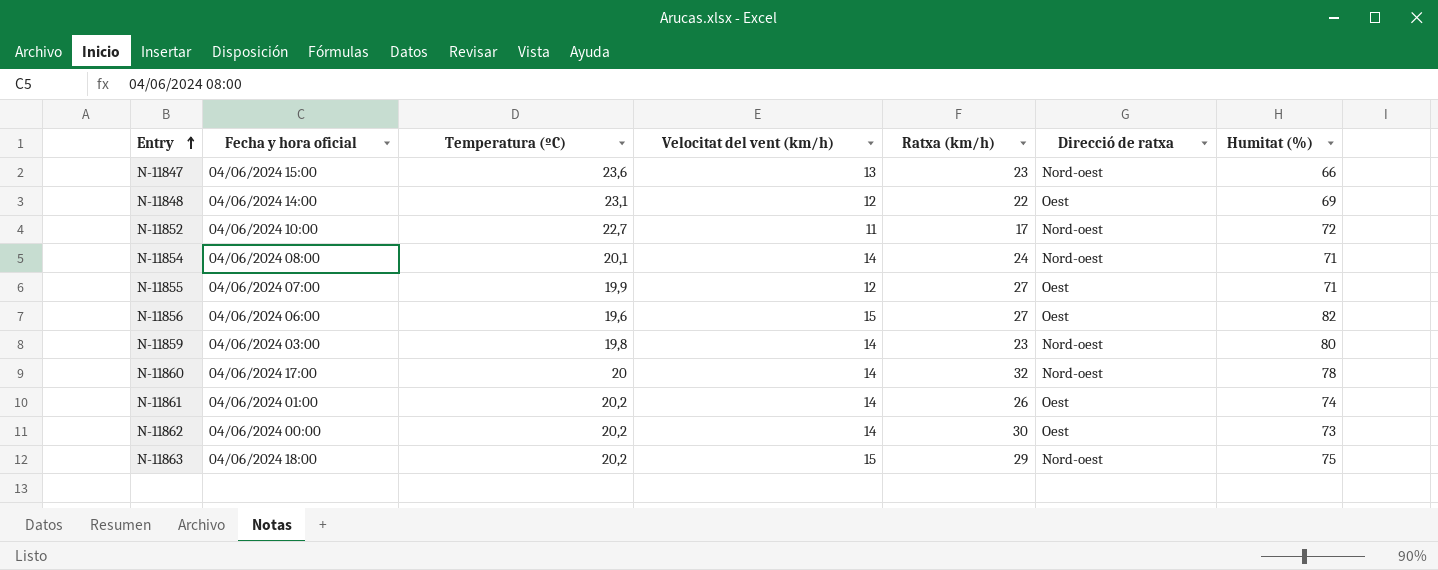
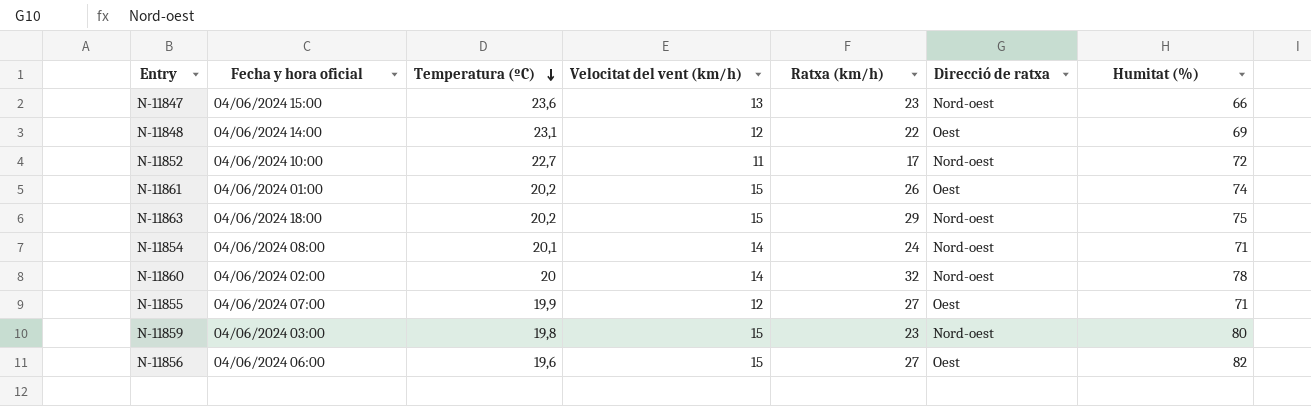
row order: Entry ascending -> Temperatura (ºC) descending
row N-11862: 04/06/2024 00:00 | 20,2 | 14 | 30 | Oest | 73 -> none
N-11861 | Velocitat del vent (km/h): 14 -> 15
N-11860 | Fecha y hora oficial: 04/06/2024 17:00 -> 04/06/2024 02:00
N-11859 | Velocitat del vent (km/h): 14 -> 15

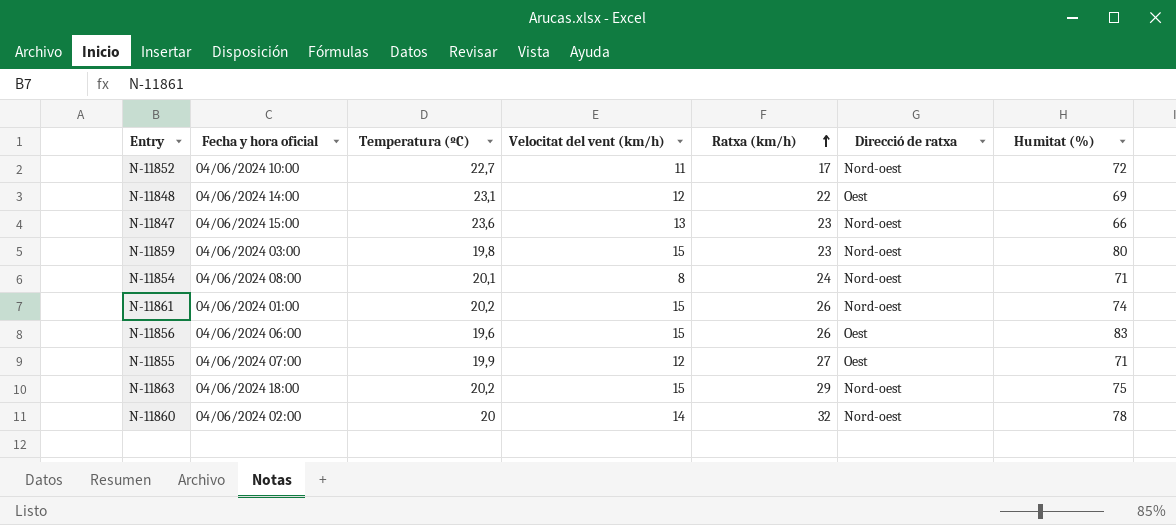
row order: Temperatura (ºC) descending -> Ratxa (km/h) ascending
N-11854 | Velocitat del vent (km/h): 14 -> 8
N-11861 | Direcció de ratxa: Oest -> Nord-oest
N-11856 | Ratxa (km/h): 27 -> 26
N-11856 | Humitat (%): 82 -> 83

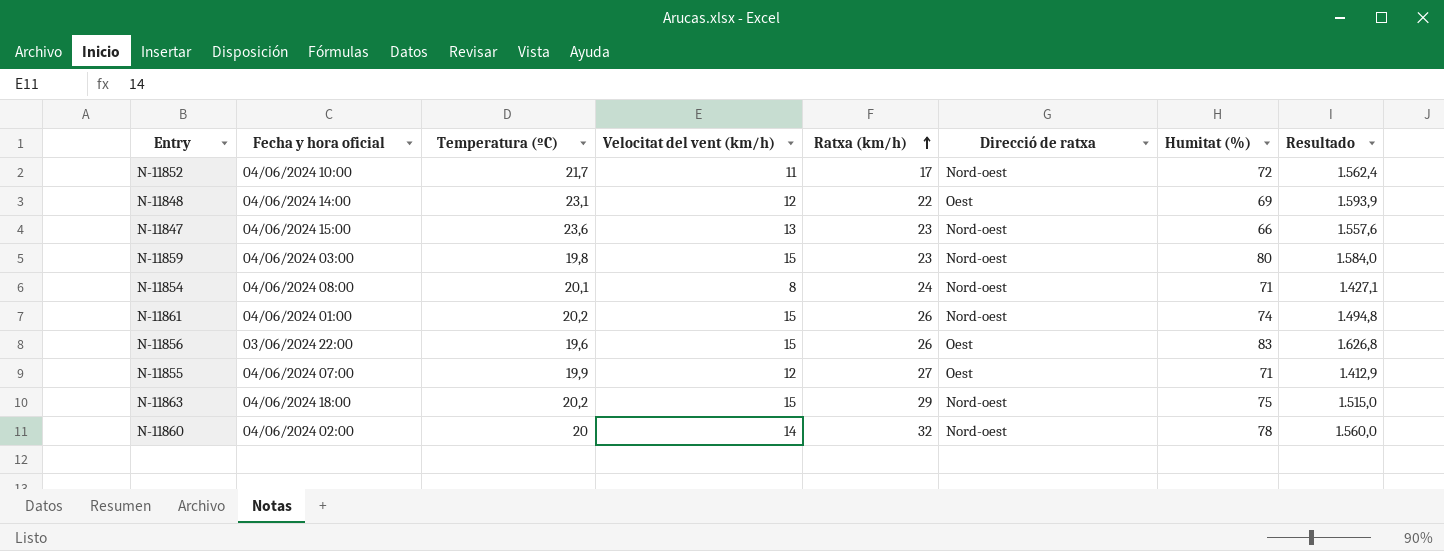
column Resultado | formula: none -> [Temperatura (ºC)] * [Humitat (%)]
N-11852 | Temperatura (ºC): 22,7 -> 21,7
N-11856 | Fecha y hora oficial: 04/06/2024 06:00 -> 03/06/2024 22:00

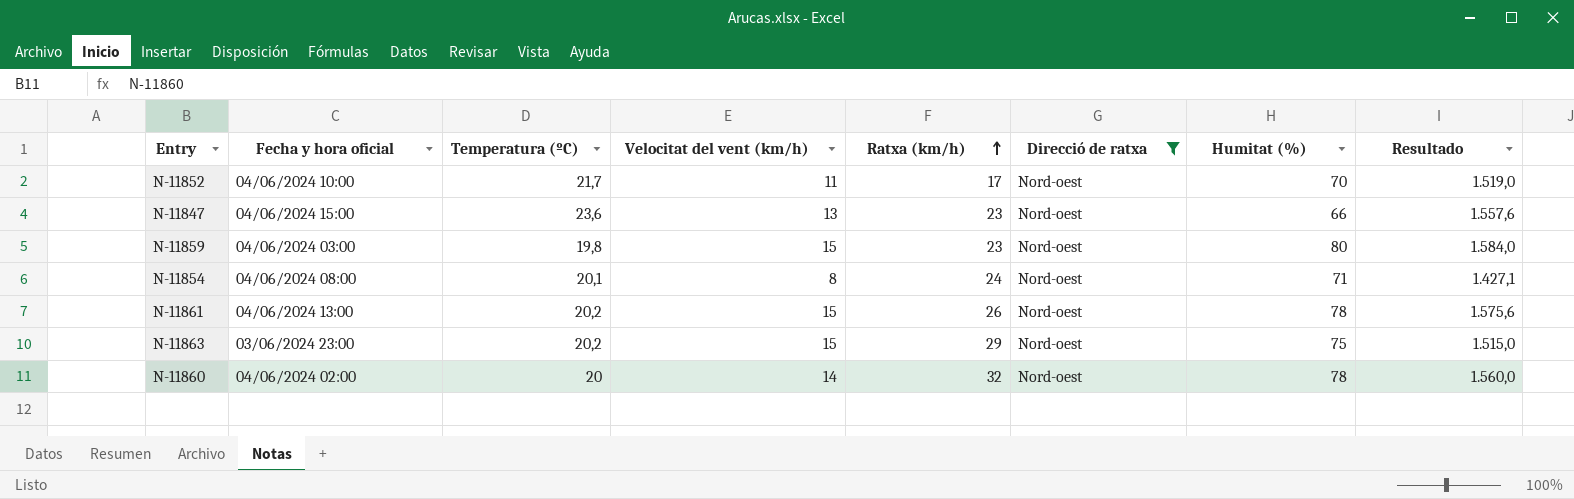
filter: none -> Direcció de ratxa = Nord-oest
N-11852 | Humitat (%): 72 -> 70
N-11852 | Resultado: 1.562,4 -> 1.519,0
N-11861 | Fecha y hora oficial: 04/06/2024 01:00 -> 04/06/2024 13:00
N-11861 | Humitat (%): 74 -> 78
N-11861 | Resultado: 1.494,8 -> 1.575,6
N-11863 | Fecha y hora oficial: 04/06/2024 18:00 -> 03/06/2024 23:00

